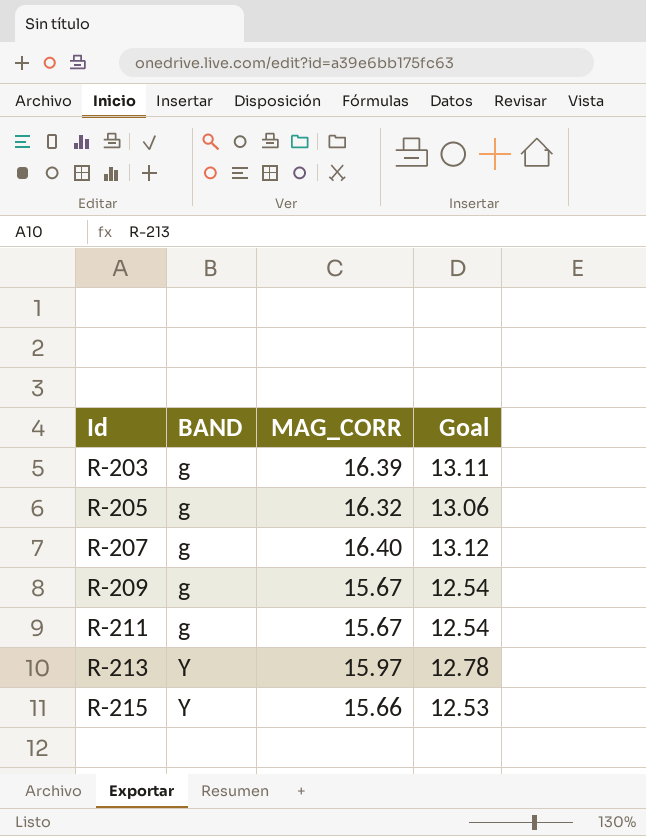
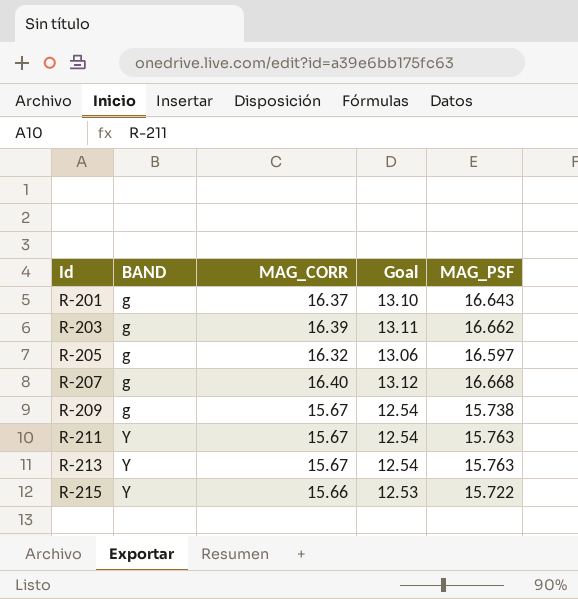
column MAG_PSF | position: none -> 5
row R-201: none -> g | 16.37 | 13.10 | 16.643
R-211 | BAND: g -> Y
R-213 | MAG_CORR: 15.97 -> 15.67
R-213 | Goal: 12.78 -> 12.54

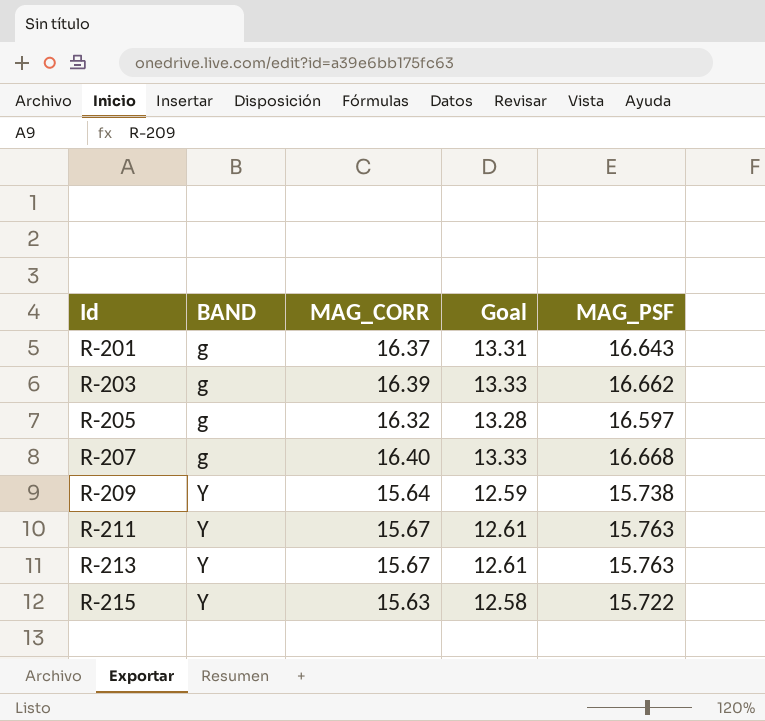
column Goal | formula: [MAG_CORR] * 0.8 -> [MAG_PSF] * 0.8
R-209 | BAND: g -> Y
R-209 | MAG_CORR: 15.67 -> 15.64
R-215 | MAG_CORR: 15.66 -> 15.63

